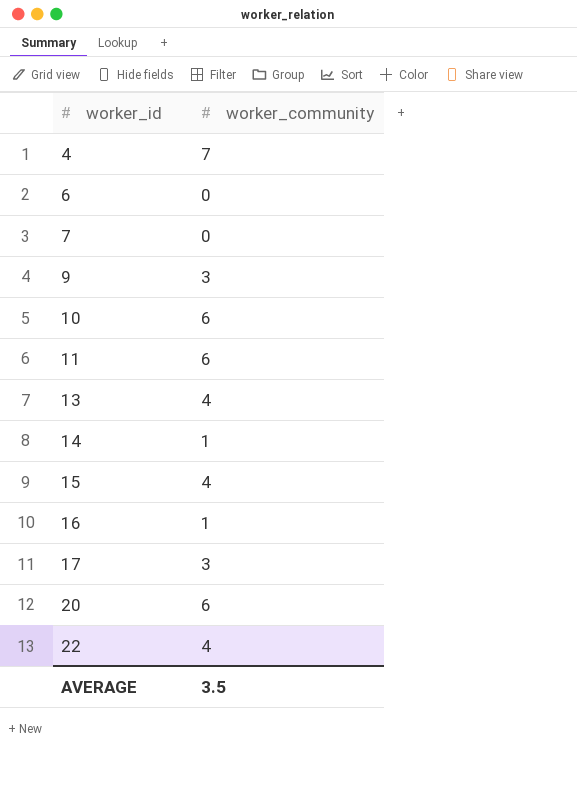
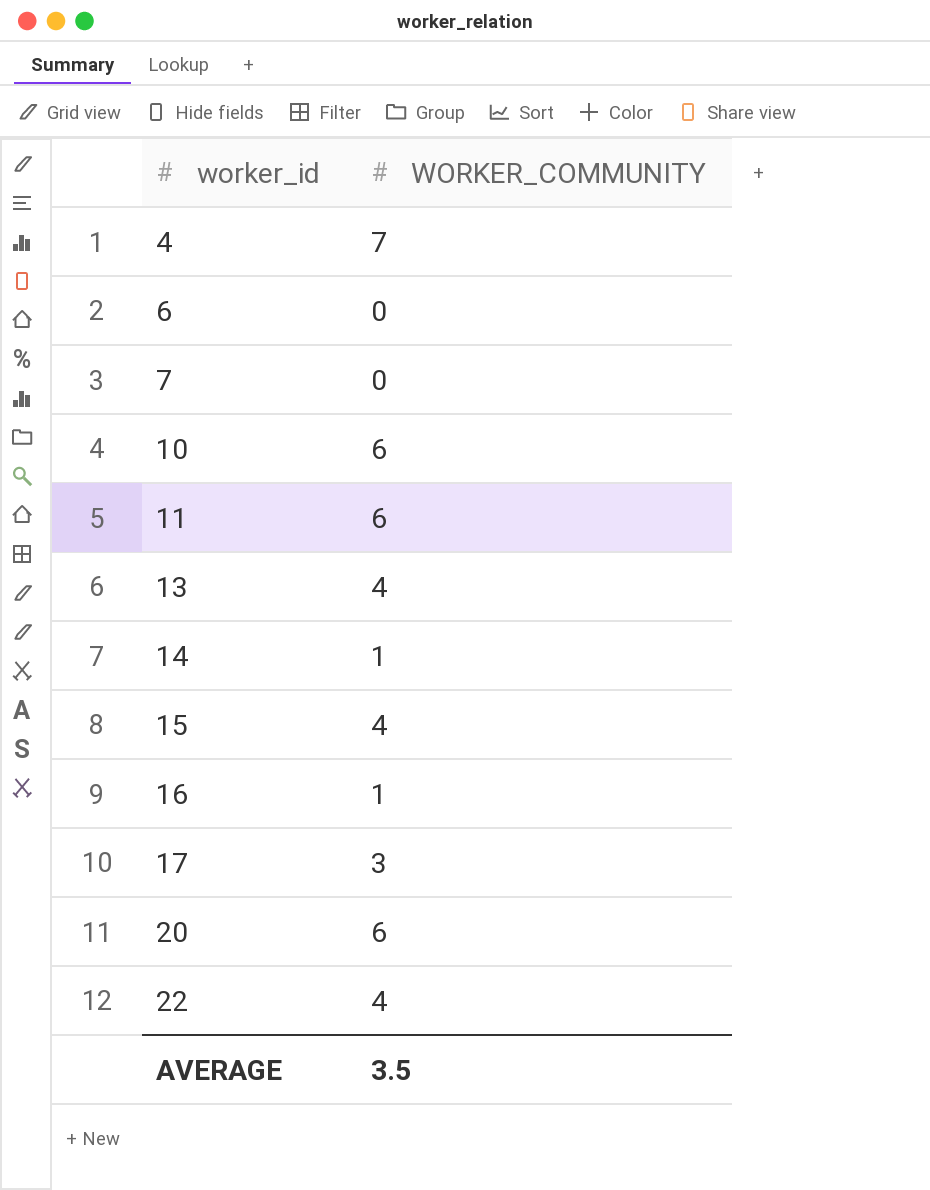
column name: worker_community -> WORKER_COMMUNITY
row 9: 3 -> none

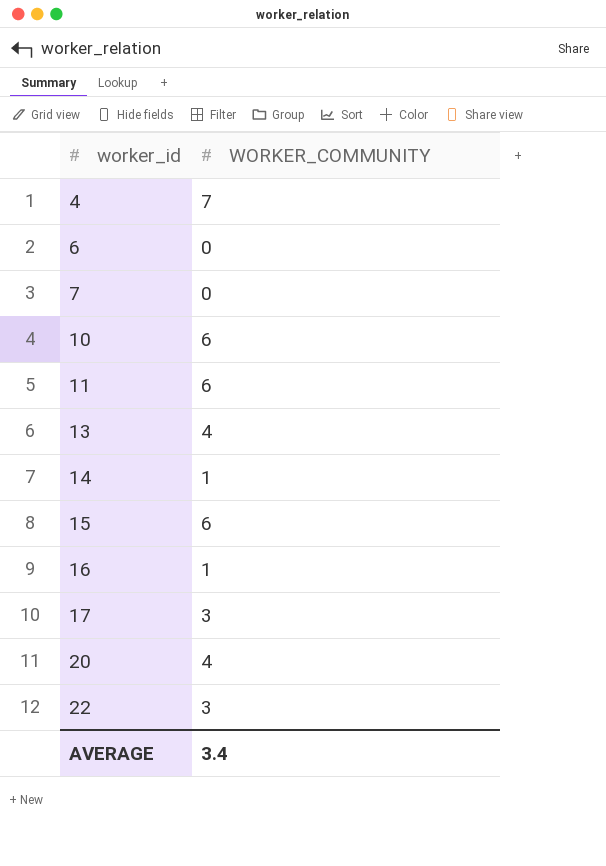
15 | WORKER_COMMUNITY: 4 -> 6
20 | WORKER_COMMUNITY: 6 -> 4
22 | WORKER_COMMUNITY: 4 -> 3
AVERAGE | WORKER_COMMUNITY: 3.5 -> 3.4

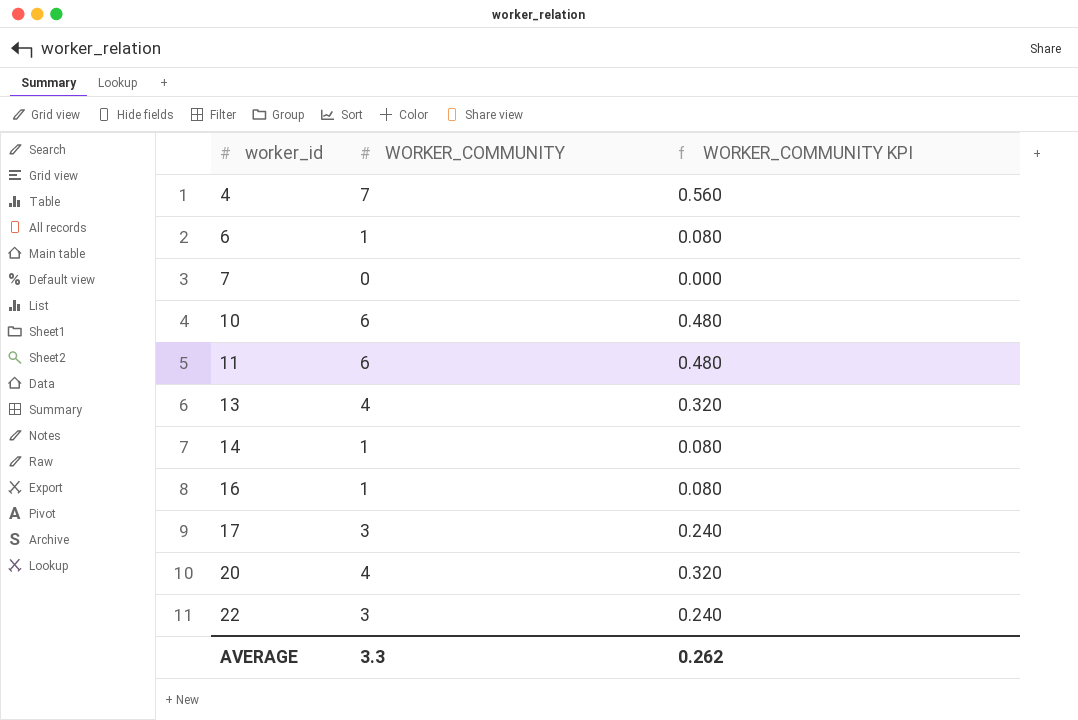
column WORKER_COMMUNITY KPI | formula: none -> [WORKER_COMMUNITY] * 0.08
row 15: 6 -> none
6 | WORKER_COMMUNITY: 0 -> 1
AVERAGE | WORKER_COMMUNITY: 3.4 -> 3.3

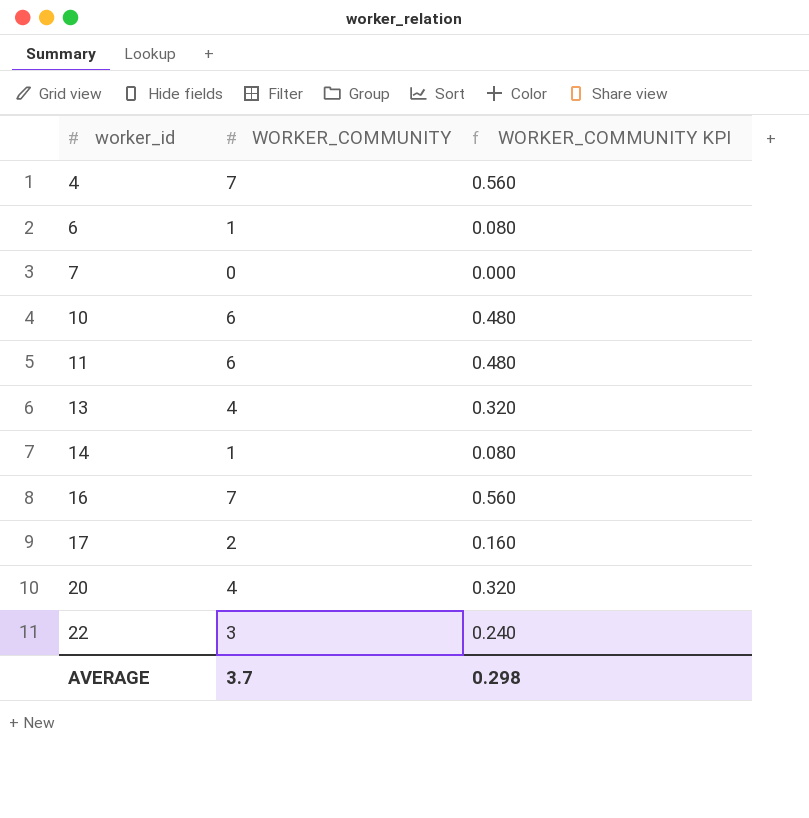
16 | WORKER_COMMUNITY: 1 -> 7
16 | WORKER_COMMUNITY KPI: 0.080 -> 0.560
17 | WORKER_COMMUNITY: 3 -> 2
17 | WORKER_COMMUNITY KPI: 0.240 -> 0.160
AVERAGE | WORKER_COMMUNITY: 3.3 -> 3.7
AVERAGE | WORKER_COMMUNITY KPI: 0.262 -> 0.298

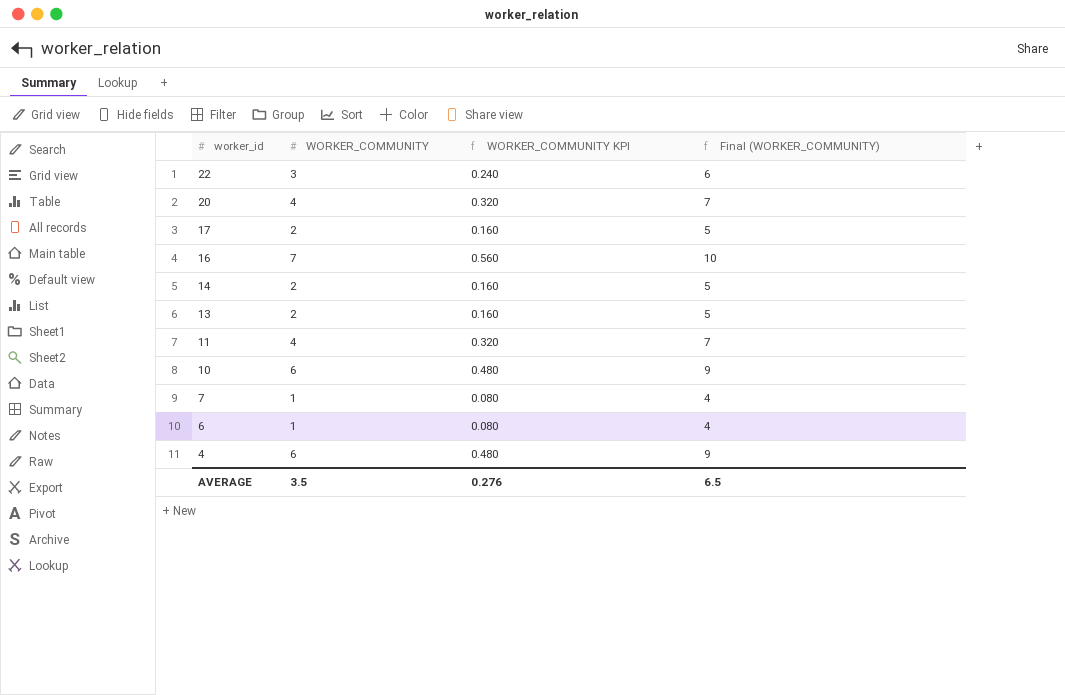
row order: worker_id ascending -> worker_id descending
column Final (WORKER_COMMUNITY) | formula: none -> [WORKER_COMMUNITY] + 3
14 | WORKER_COMMUNITY: 1 -> 2
14 | WORKER_COMMUNITY KPI: 0.080 -> 0.160
13 | WORKER_COMMUNITY: 4 -> 2
13 | WORKER_COMMUNITY KPI: 0.320 -> 0.160
11 | WORKER_COMMUNITY: 6 -> 4
11 | WORKER_COMMUNITY KPI: 0.480 -> 0.320
7 | WORKER_COMMUNITY: 0 -> 1
7 | WORKER_COMMUNITY KPI: 0.000 -> 0.080
4 | WORKER_COMMUNITY: 7 -> 6
4 | WORKER_COMMUNITY KPI: 0.560 -> 0.480
AVERAGE | WORKER_COMMUNITY: 3.7 -> 3.5
AVERAGE | WORKER_COMMUNITY KPI: 0.298 -> 0.276

